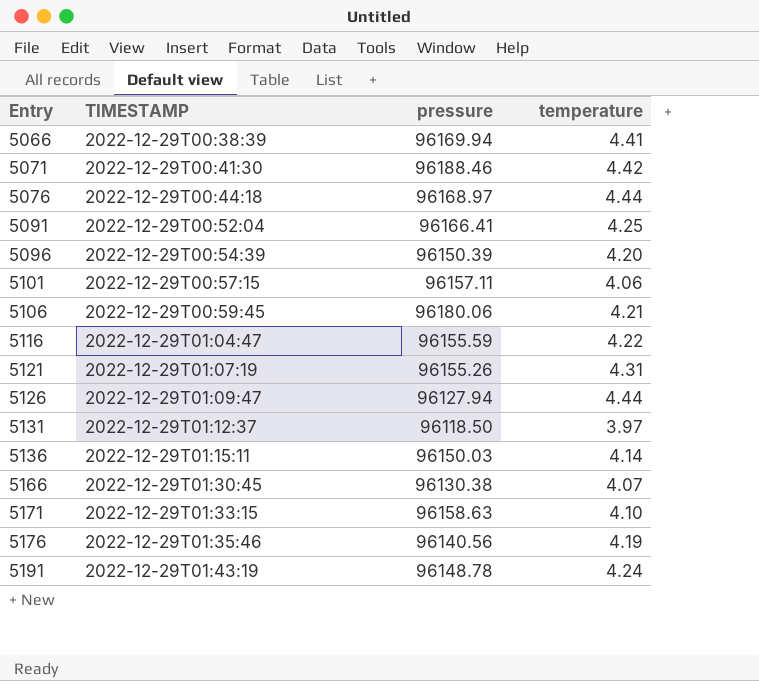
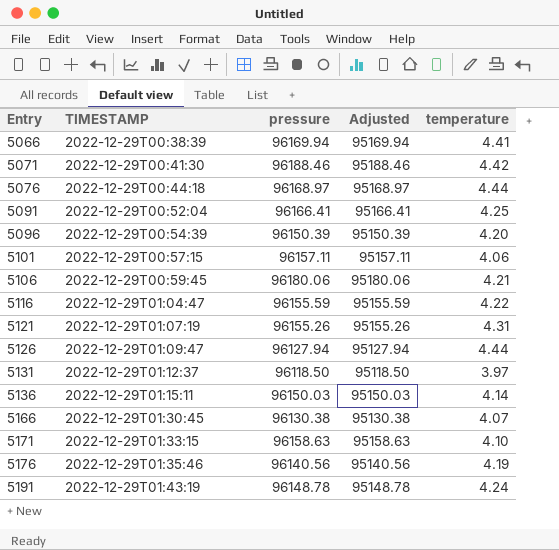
column Adjusted | formula: none -> [pressure] - 1000

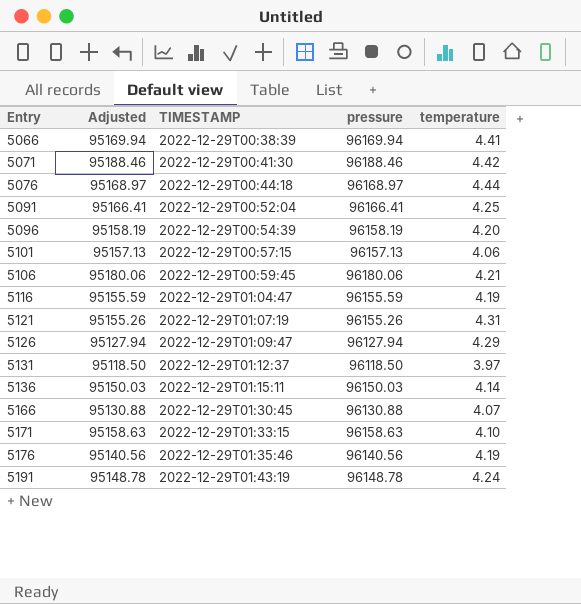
column Adjusted | position: 4 -> 2
5096 | Adjusted: 95150.39 -> 95158.19
5096 | pressure: 96150.39 -> 96158.19
5101 | Adjusted: 95157.11 -> 95157.13
5101 | pressure: 96157.11 -> 96157.13
5116 | temperature: 4.22 -> 4.19
5126 | temperature: 4.44 -> 4.29
5166 | Adjusted: 95130.38 -> 95130.88
5166 | pressure: 96130.38 -> 96130.88

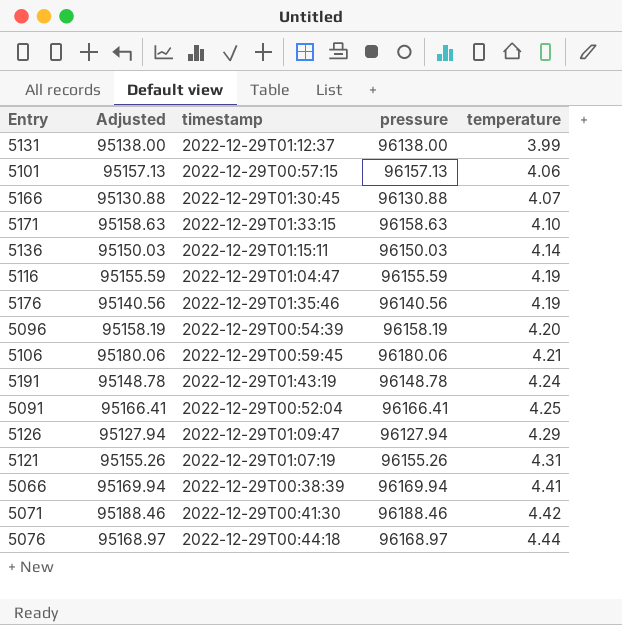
row order: Entry ascending -> temperature ascending
column name: TIMESTAMP -> timestamp
5131 | Adjusted: 95118.50 -> 95138.00
5131 | pressure: 96118.50 -> 96138.00
5131 | temperature: 3.97 -> 3.99

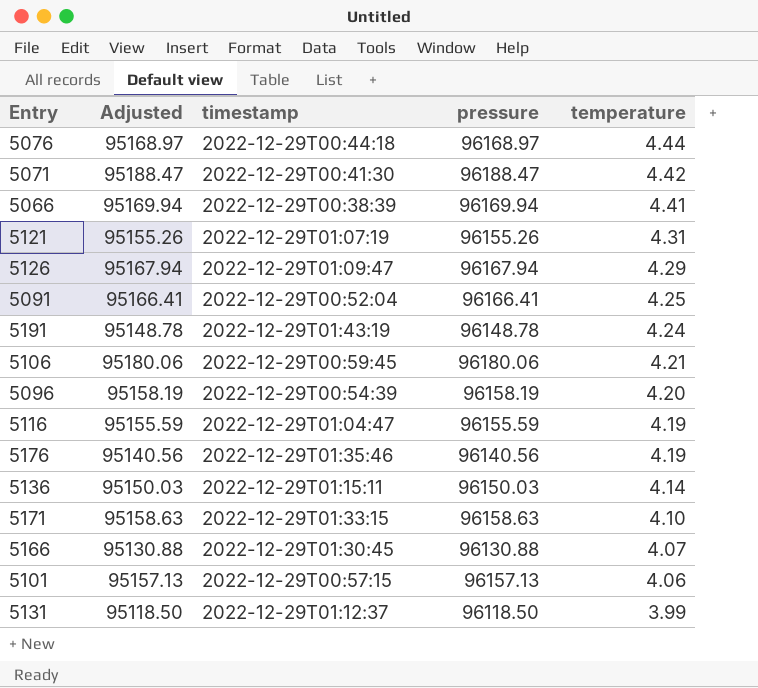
row order: temperature ascending -> temperature descending
5071 | Adjusted: 95188.46 -> 95188.47
5071 | pressure: 96188.46 -> 96188.47
5126 | Adjusted: 95127.94 -> 95167.94
5126 | pressure: 96127.94 -> 96167.94
5131 | Adjusted: 95138.00 -> 95118.50
5131 | pressure: 96138.00 -> 96118.50

